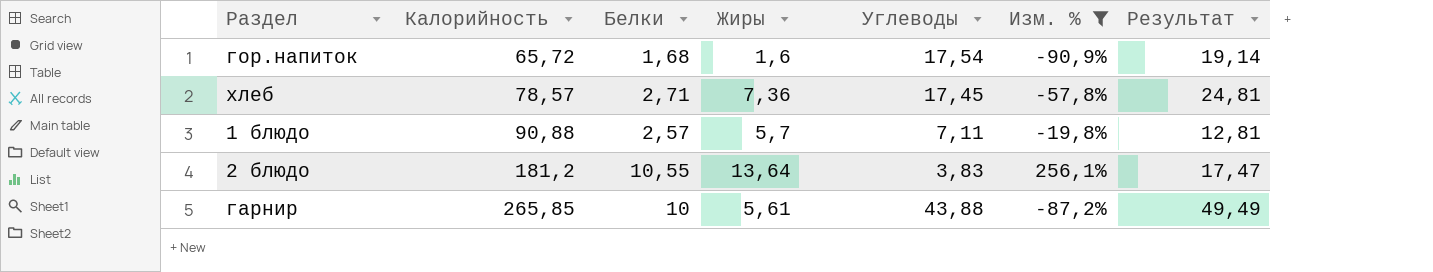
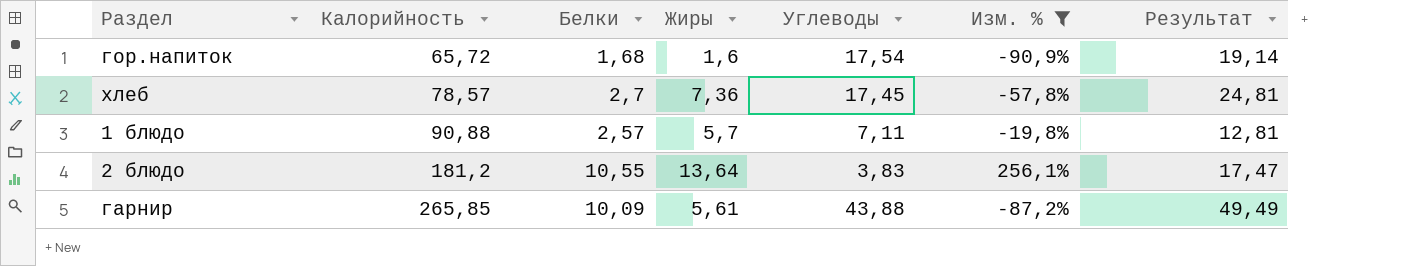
хлеб | Белки: 2,71 -> 2,7
гарнир | Белки: 10 -> 10,09

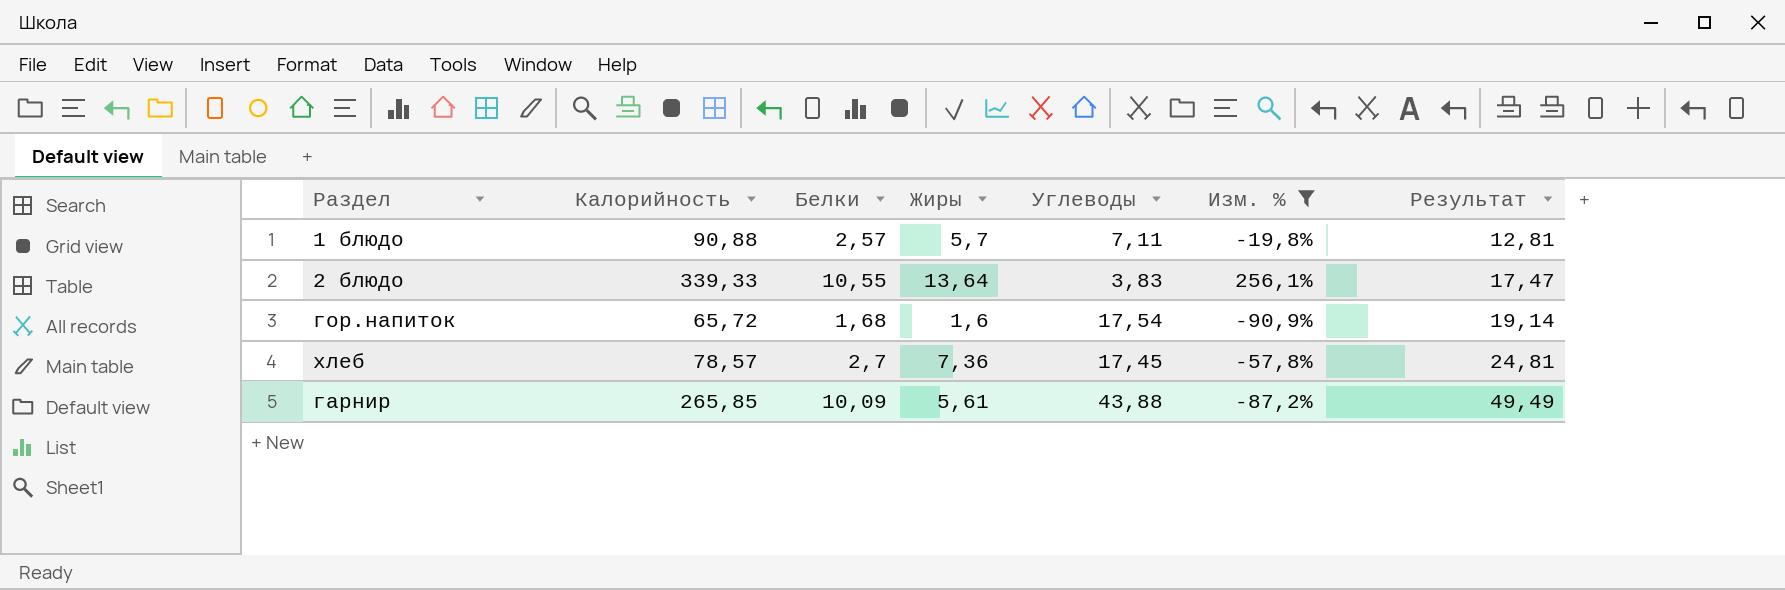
row order: Калорийность ascending -> Результат ascending
2 блюдо | Калорийность: 181,2 -> 339,33

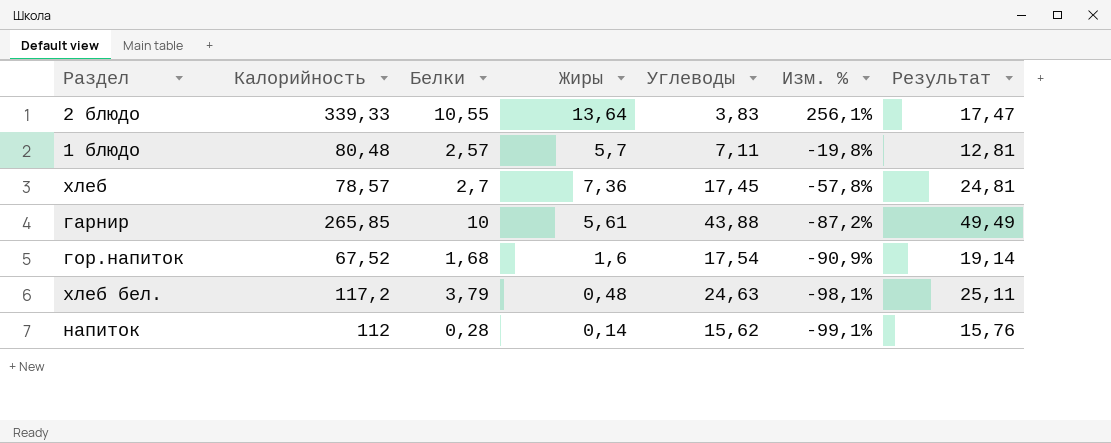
filter: Изм. % >= -90,9% -> none
row order: Результат ascending -> Изм. % descending
1 блюдо | Калорийность: 90,88 -> 80,48
гарнир | Белки: 10,09 -> 10
гор.напиток | Калорийность: 65,72 -> 67,52

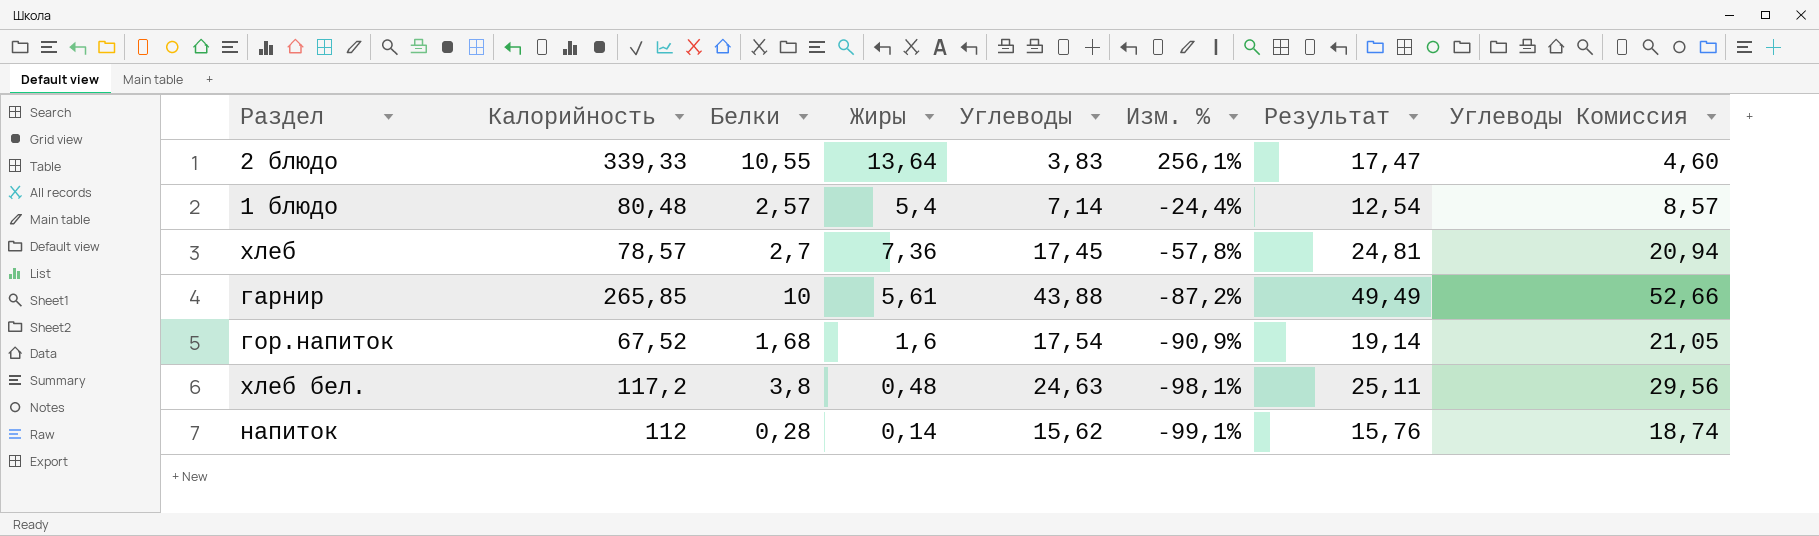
column Углеводы Комиссия | formula: none -> [Углеводы] * 1,2
1 блюдо | Жиры: 5,7 -> 5,4
1 блюдо | Углеводы: 7,11 -> 7,14
1 блюдо | Изм. %: -19,8% -> -24,4%
1 блюдо | Результат: 12,81 -> 12,54
хлеб бел. | Белки: 3,79 -> 3,8

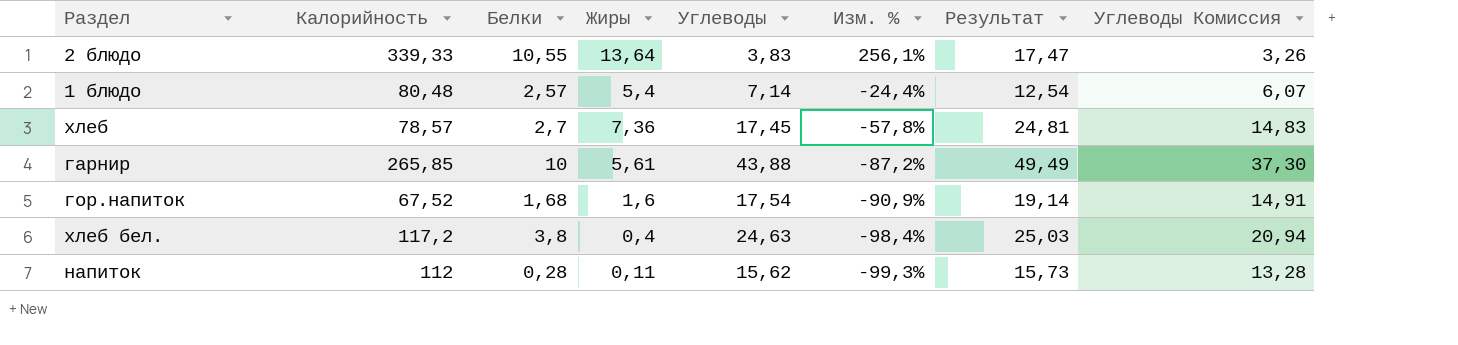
column Углеводы Комиссия | formula: [Углеводы] * 1,2 -> [Углеводы] * 0,85
хлеб бел. | Жиры: 0,48 -> 0,4
хлеб бел. | Изм. %: -98,1% -> -98,4%
хлеб бел. | Результат: 25,11 -> 25,03
напиток | Жиры: 0,14 -> 0,11
напиток | Изм. %: -99,1% -> -99,3%
напиток | Результат: 15,76 -> 15,73

